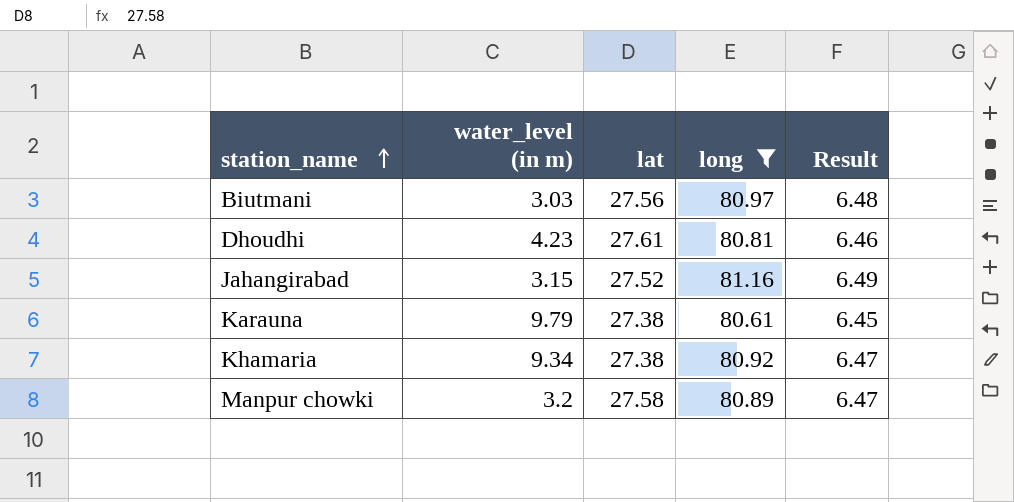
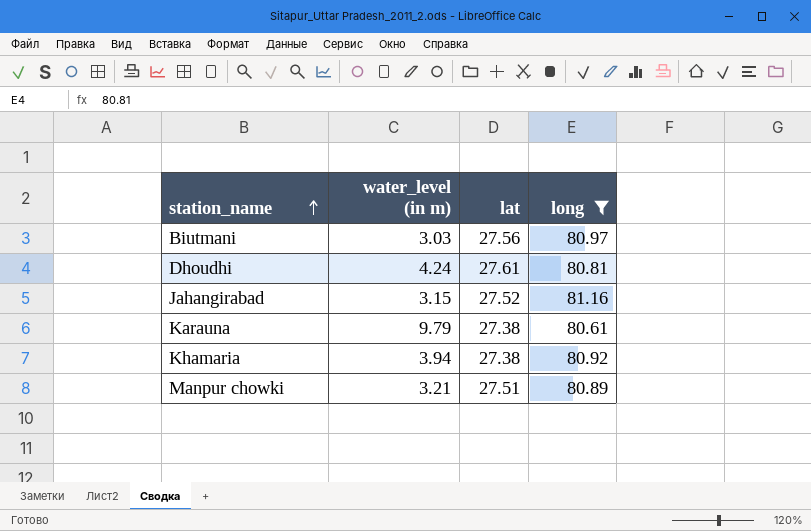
column Result | formula: [long] * 0.08 -> none
Dhoudhi | water_level (in m): 4.23 -> 4.24
Khamaria | water_level (in m): 9.34 -> 3.94
Manpur chowki | water_level (in m): 3.2 -> 3.21
Manpur chowki | lat: 27.58 -> 27.51

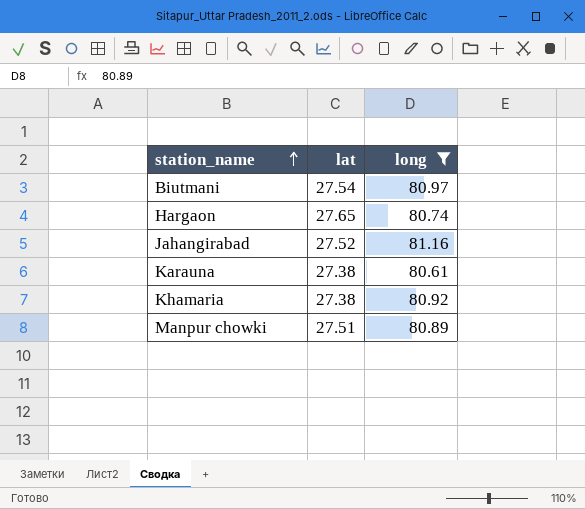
column water_level (in m) | position: 2 -> none
row Dhoudhi: 4.24 | 27.61 | 80.81 -> none
Biutmani | lat: 27.56 -> 27.54
row Hargaon: none -> 27.65 | 80.74

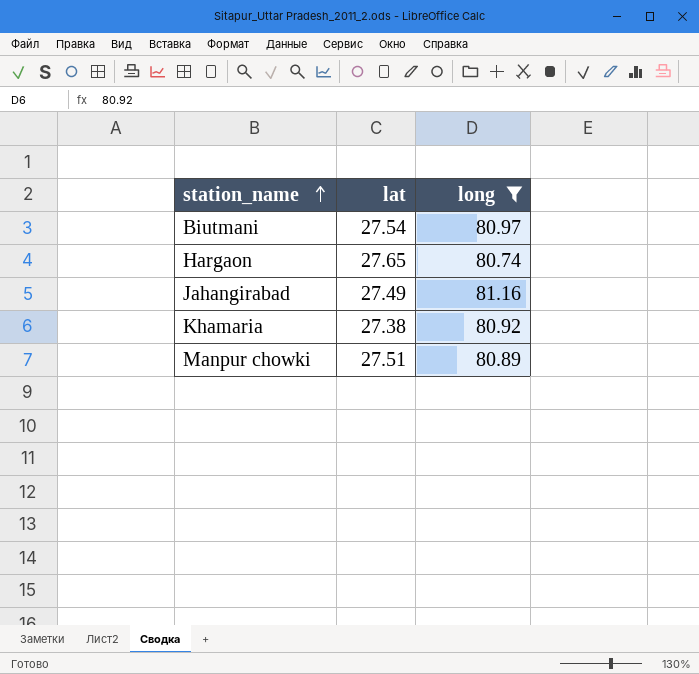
row Karauna: 27.38 | 80.61 -> none
Jahangirabad | lat: 27.52 -> 27.49

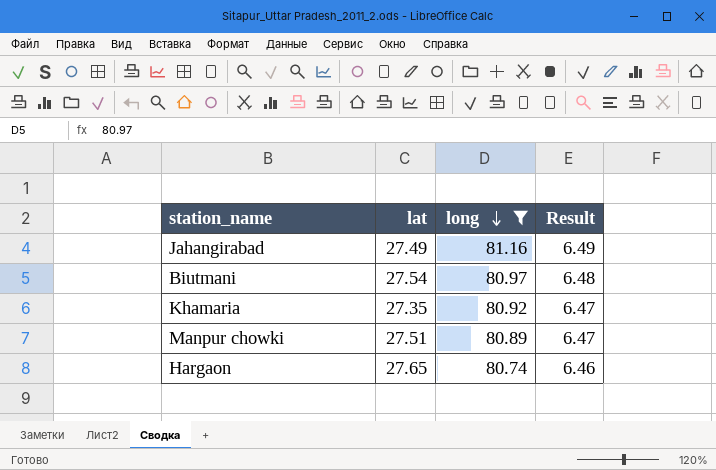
row order: station_name ascending -> long descending
column Result | formula: none -> [long] * 0.08
Khamaria | lat: 27.38 -> 27.35

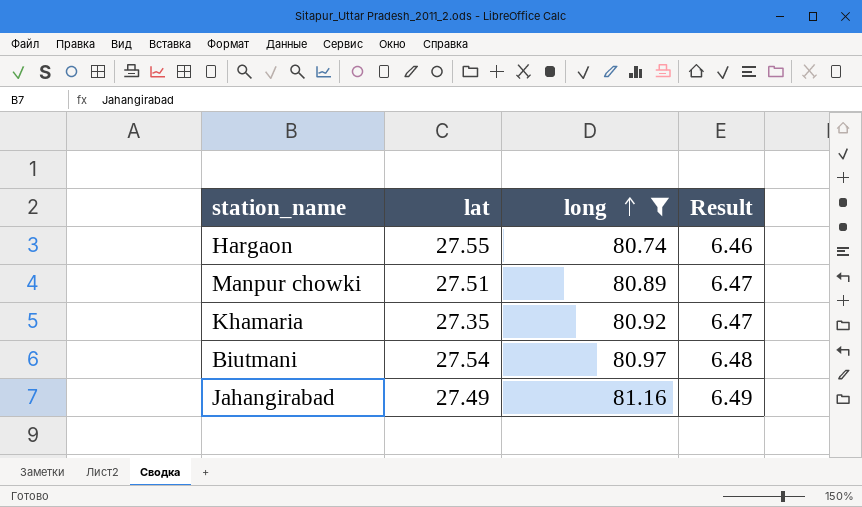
row order: long descending -> long ascending
Hargaon | lat: 27.65 -> 27.55

